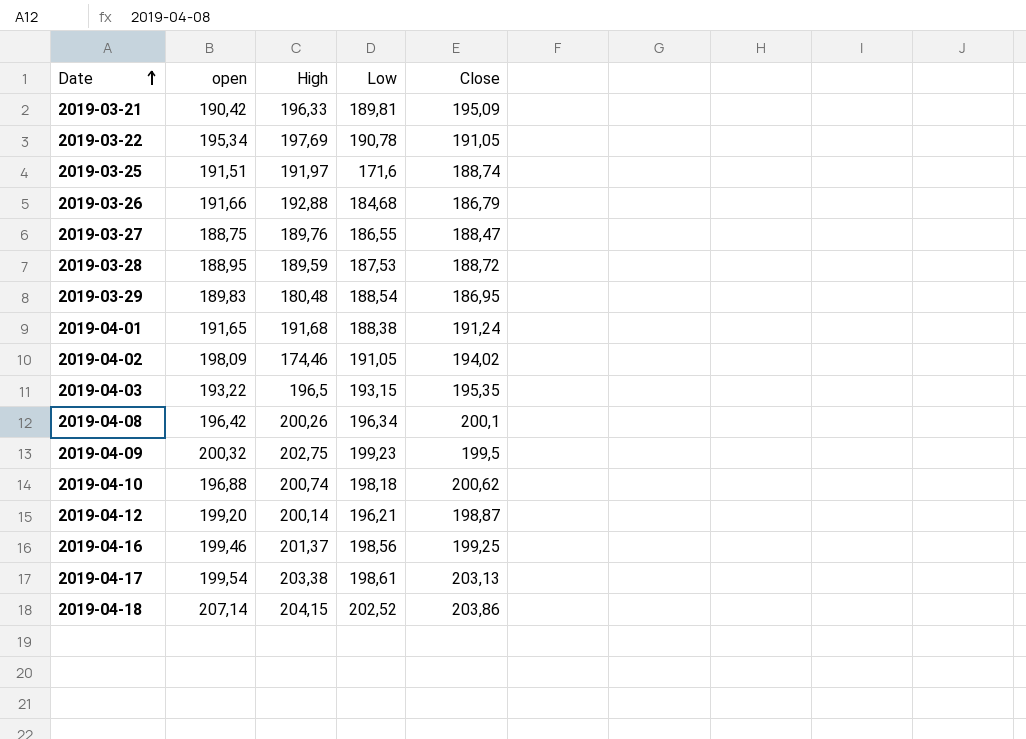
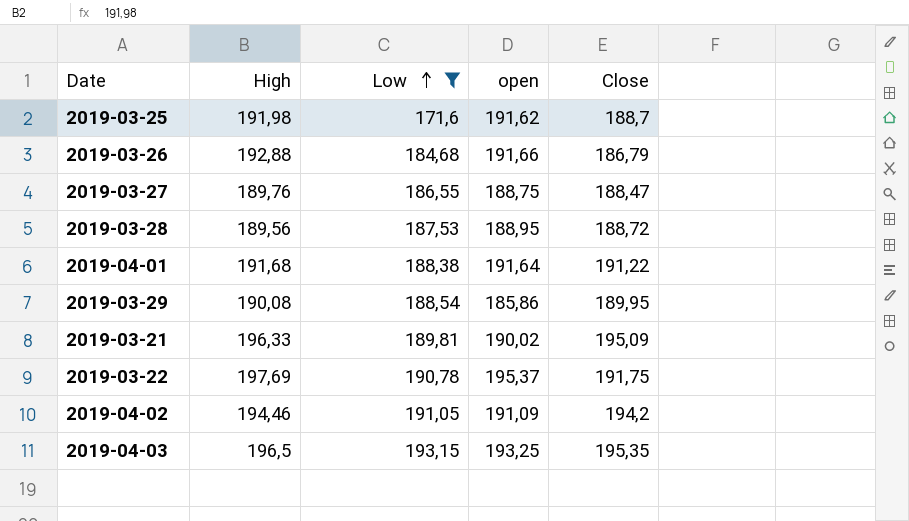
filter: none -> Low <= 193,15
row order: Date ascending -> Low ascending
column open | position: 2 -> 4
2019-03-25 | High: 191,97 -> 191,98
2019-03-25 | open: 191,51 -> 191,62
2019-03-25 | Close: 188,74 -> 188,7
2019-03-28 | High: 189,59 -> 189,56
2019-04-01 | open: 191,65 -> 191,64
2019-04-01 | Close: 191,24 -> 191,22
2019-03-29 | High: 180,48 -> 190,08
2019-03-29 | open: 189,83 -> 185,86
2019-03-29 | Close: 186,95 -> 189,95
2019-03-21 | open: 190,42 -> 190,02
2019-03-22 | open: 195,34 -> 195,37
2019-03-22 | Close: 191,05 -> 191,75
2019-04-02 | High: 174,46 -> 194,46
2019-04-02 | open: 198,09 -> 191,09
2019-04-02 | Close: 194,02 -> 194,2
2019-04-03 | open: 193,22 -> 193,25

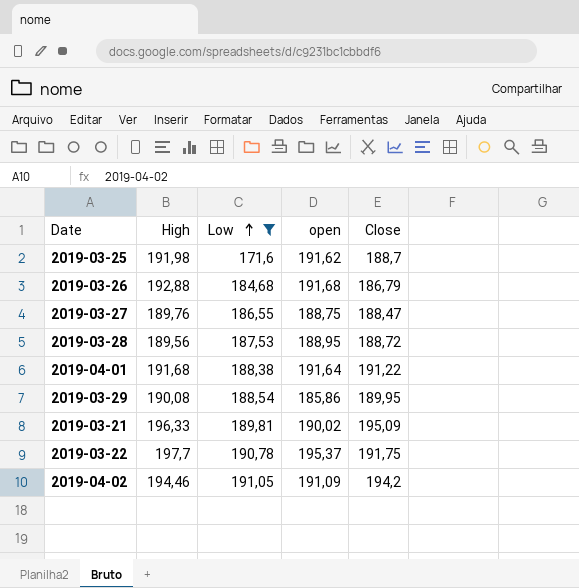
row 2019-04-03: 196,5 | 193,15 | 193,25 | 195,35 -> none
2019-03-26 | open: 191,66 -> 191,68
2019-03-22 | High: 197,69 -> 197,7

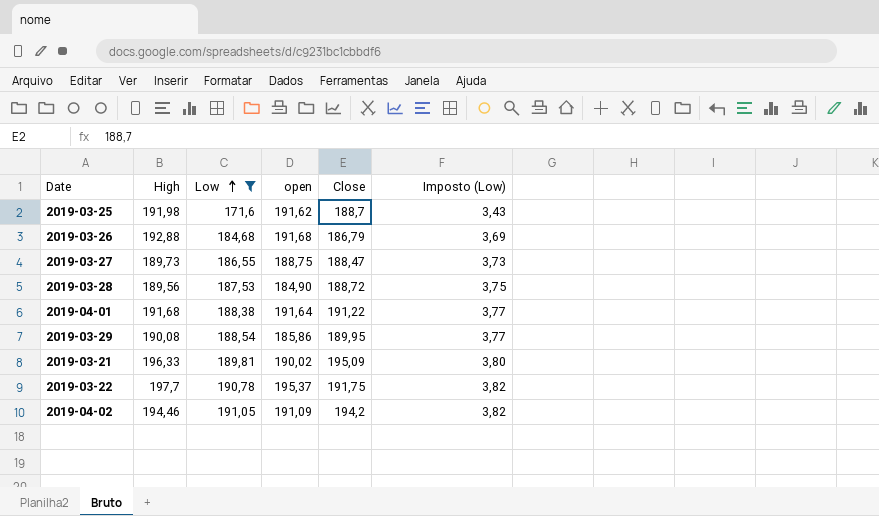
column Imposto (Low) | formula: none -> [Low] * 0,02
2019-03-27 | High: 189,76 -> 189,73
2019-03-28 | open: 188,95 -> 184,90

